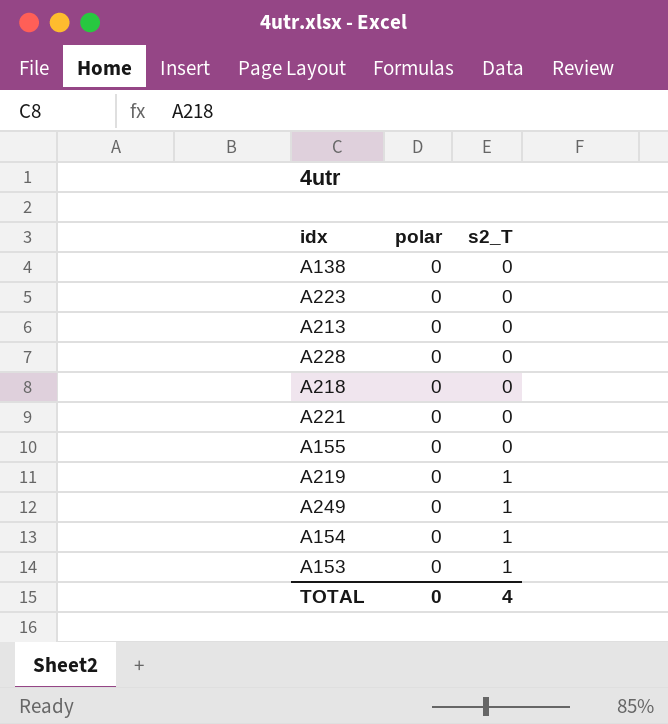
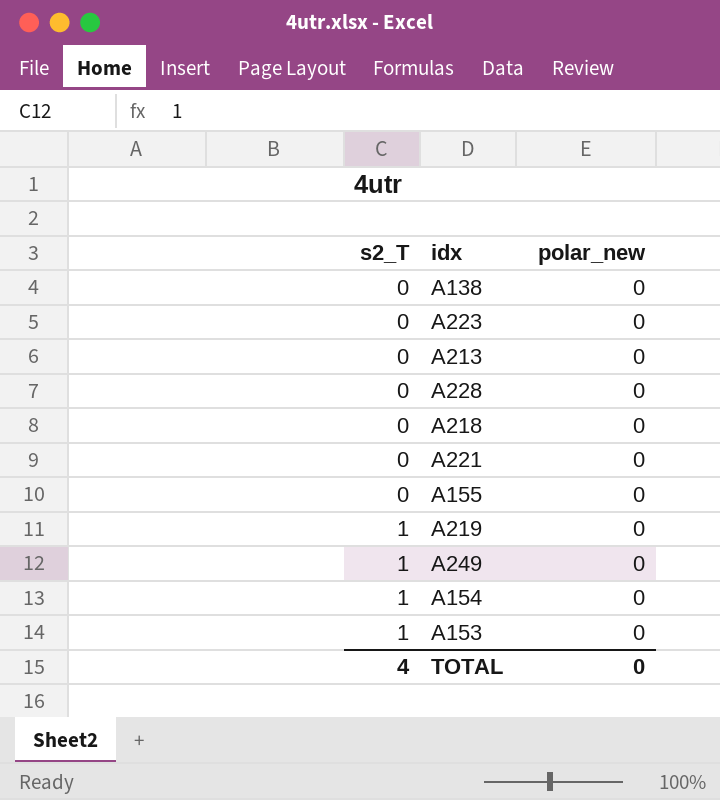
column s2_T | position: 3 -> 1
column name: polar -> polar_new

